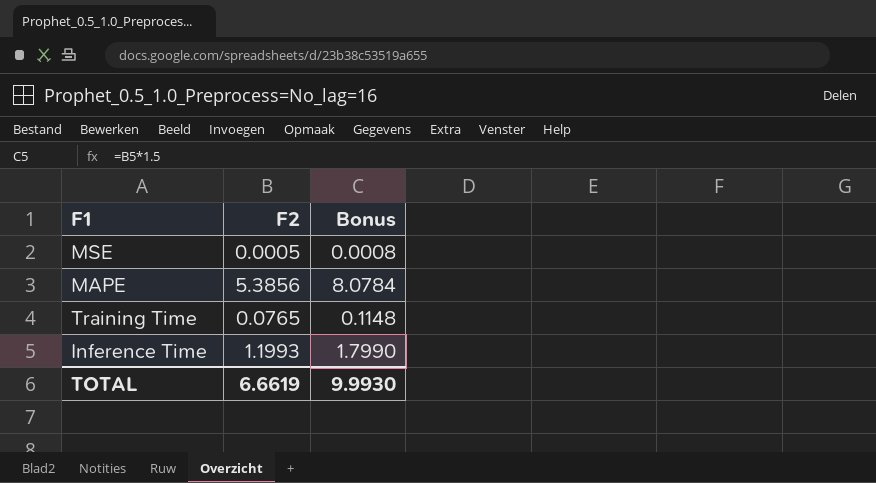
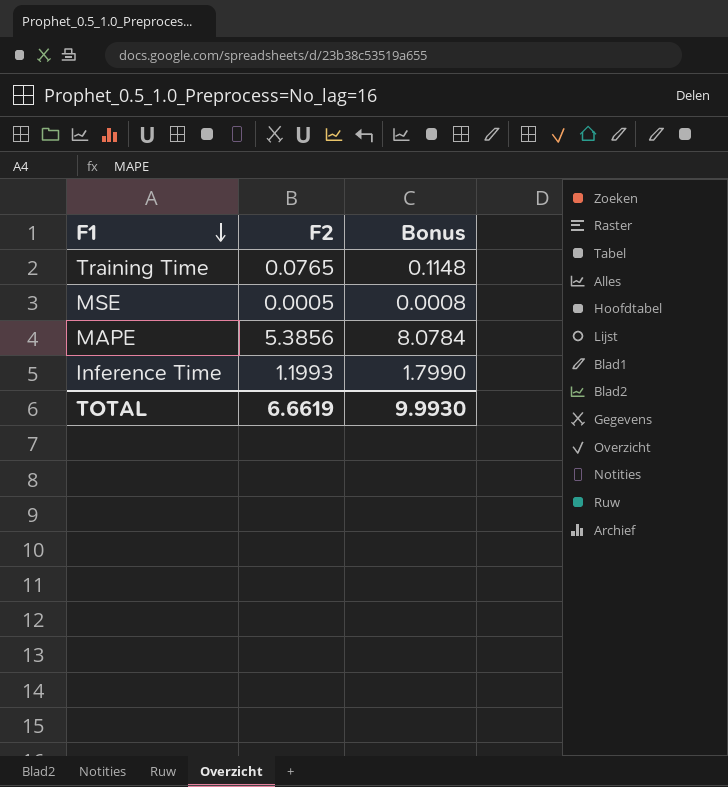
row order: none -> F1 descending

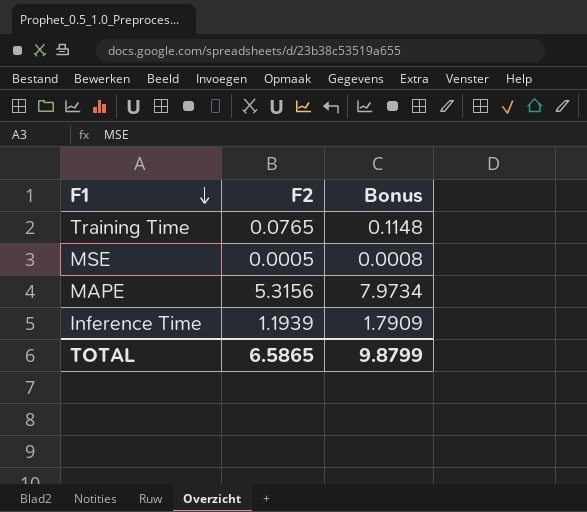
MAPE | F2: 5.3856 -> 5.3156
MAPE | Bonus: 8.0784 -> 7.9734
Inference Time | F2: 1.1993 -> 1.1939
Inference Time | Bonus: 1.7990 -> 1.7909
TOTAL | F2: 6.6619 -> 6.5865
TOTAL | Bonus: 9.9930 -> 9.8799

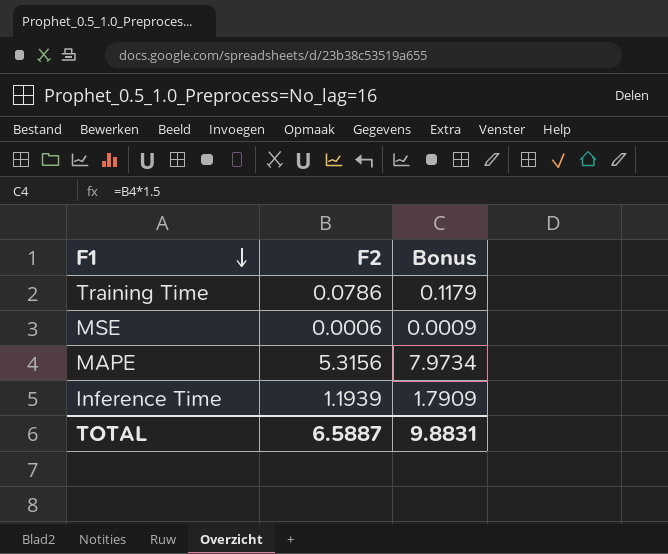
Training Time | F2: 0.0765 -> 0.0786
Training Time | Bonus: 0.1148 -> 0.1179
MSE | F2: 0.0005 -> 0.0006
MSE | Bonus: 0.0008 -> 0.0009
TOTAL | F2: 6.5865 -> 6.5887
TOTAL | Bonus: 9.8799 -> 9.8831

